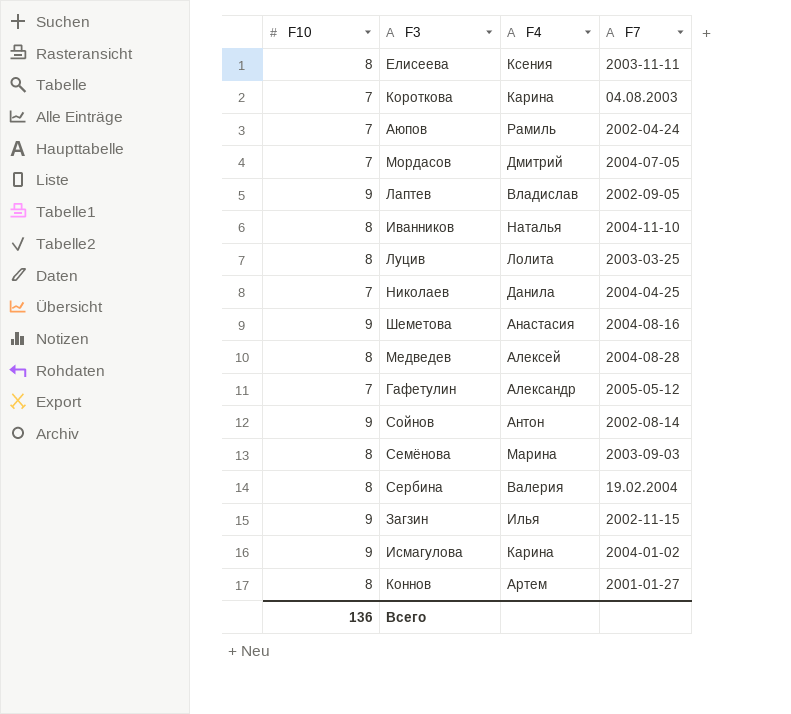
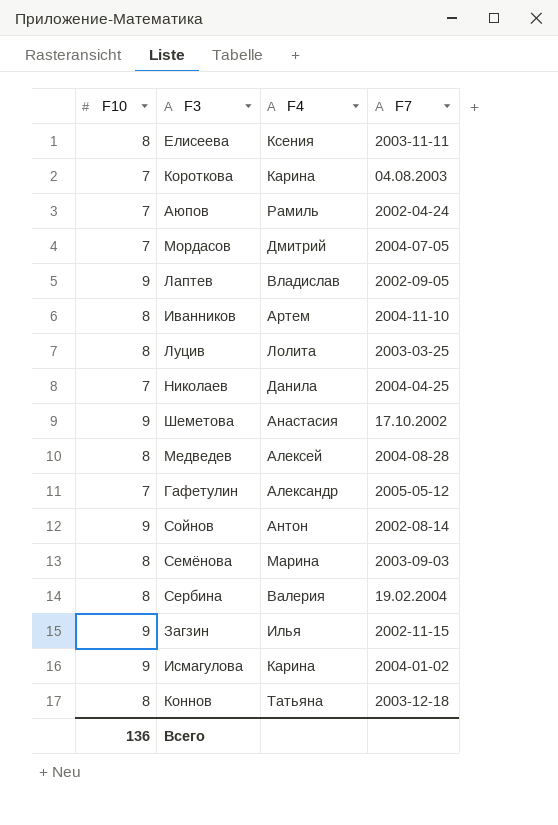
Иванников | F4: Наталья -> Артем
Шеметова | F7: 2004-08-16 -> 17.10.2002
Коннов | F4: Артем -> Татьяна
Коннов | F7: 2001-01-27 -> 2003-12-18

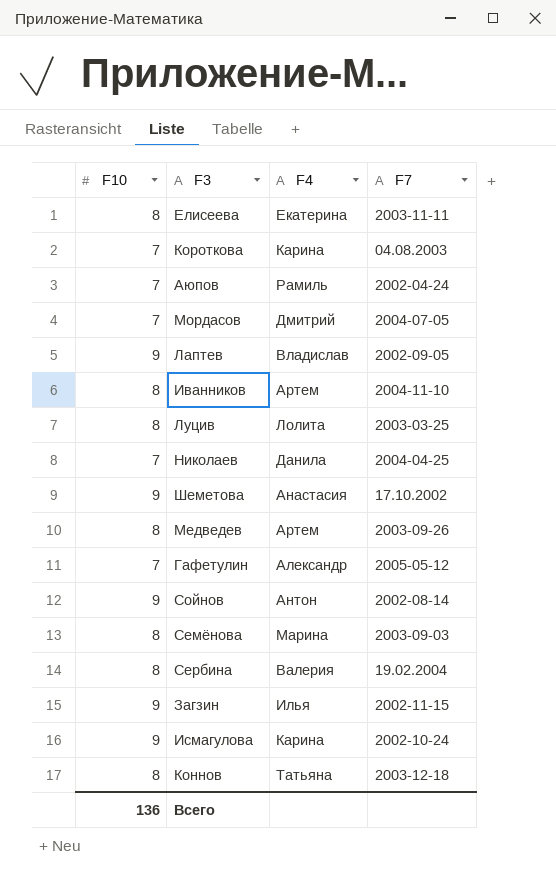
Елисеева | F4: Ксения -> Екатерина
Медведев | F4: Алексей -> Артем
Медведев | F7: 2004-08-28 -> 2003-09-26
Исмагулова | F7: 2004-01-02 -> 2002-10-24

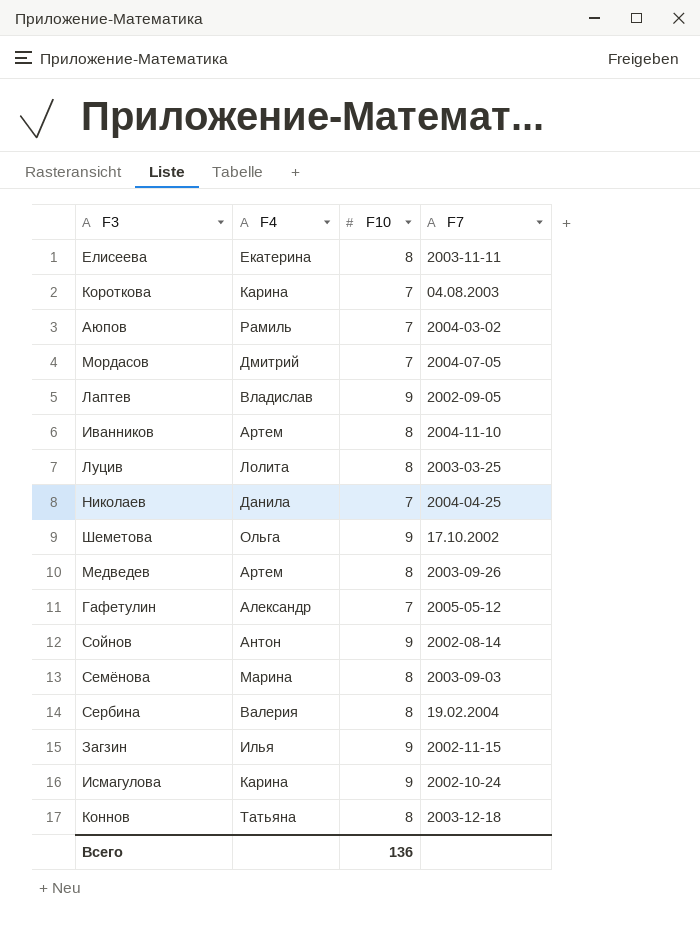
column F10 | position: 1 -> 3
Аюпов | F7: 2002-04-24 -> 2004-03-02
Шеметова | F4: Анастасия -> Ольга

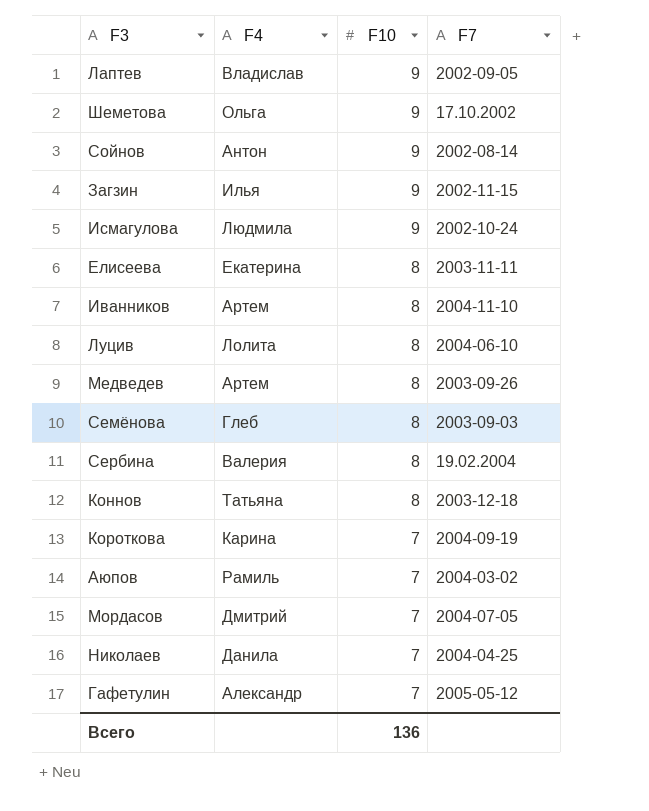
row order: none -> F10 descending
Исмагулова | F4: Карина -> Людмила
Луцив | F7: 2003-03-25 -> 2004-06-10
Семёнова | F4: Марина -> Глеб
Короткова | F7: 04.08.2003 -> 2004-09-19

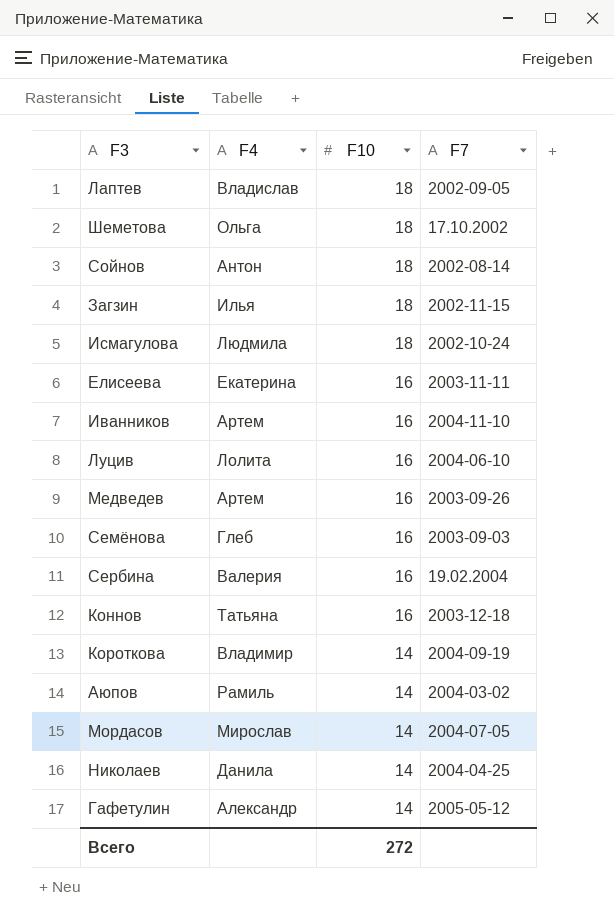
Лаптев | F10: 9 -> 18
Шеметова | F10: 9 -> 18
Сойнов | F10: 9 -> 18
Загзин | F10: 9 -> 18
Исмагулова | F10: 9 -> 18
Елисеева | F10: 8 -> 16
Иванников | F10: 8 -> 16
Луцив | F10: 8 -> 16
Медведев | F10: 8 -> 16
Семёнова | F10: 8 -> 16
Сербина | F10: 8 -> 16
Коннов | F10: 8 -> 16
Короткова | F4: Карина -> Владимир
Короткова | F10: 7 -> 14
Аюпов | F10: 7 -> 14
Мордасов | F4: Дмитрий -> Мирослав
Мордасов | F10: 7 -> 14
Николаев | F10: 7 -> 14
Гафетулин | F10: 7 -> 14
Всего | F10: 136 -> 272

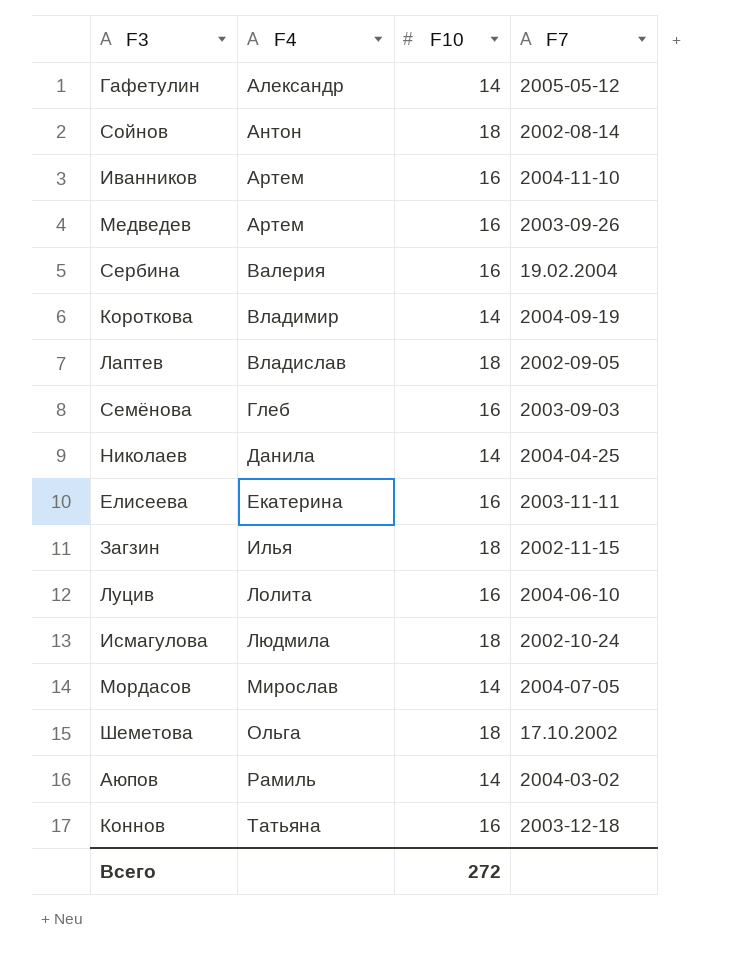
row order: F10 descending -> F4 ascending

